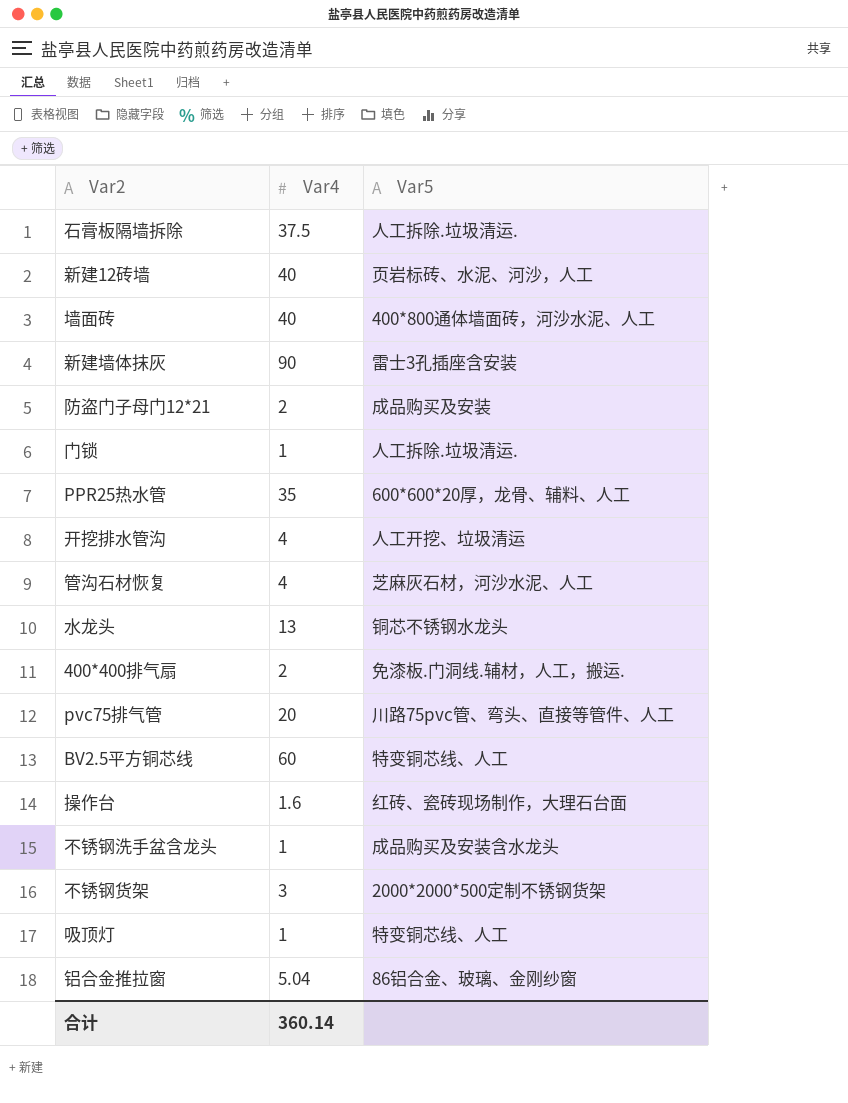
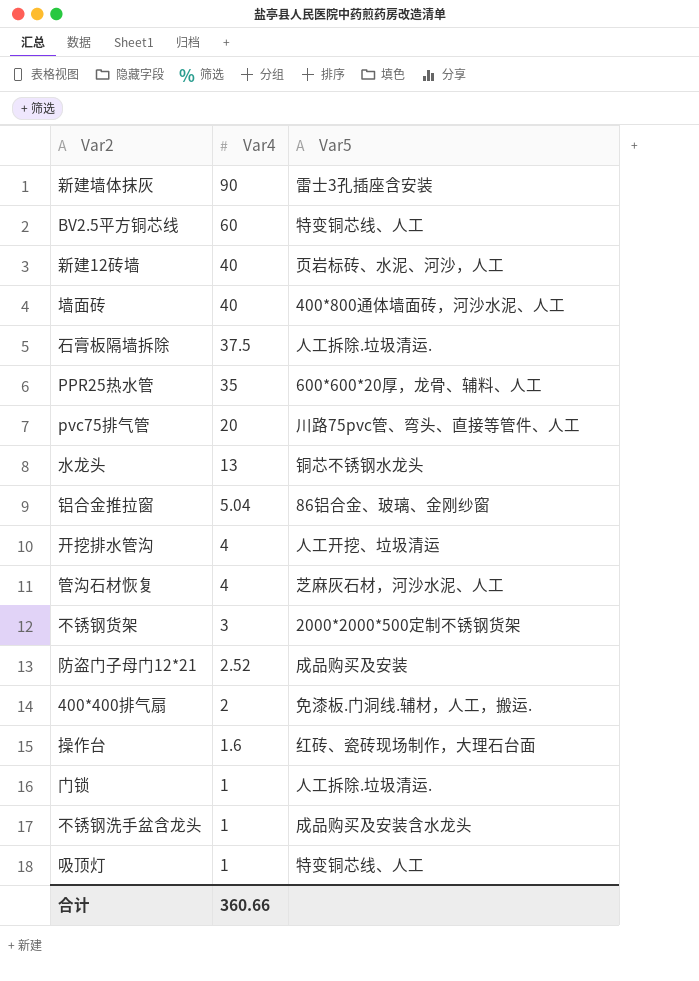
row order: none -> Var4 descending
防盗门子母门12*21 | Var4: 2 -> 2.52
合计 | Var4: 360.14 -> 360.66

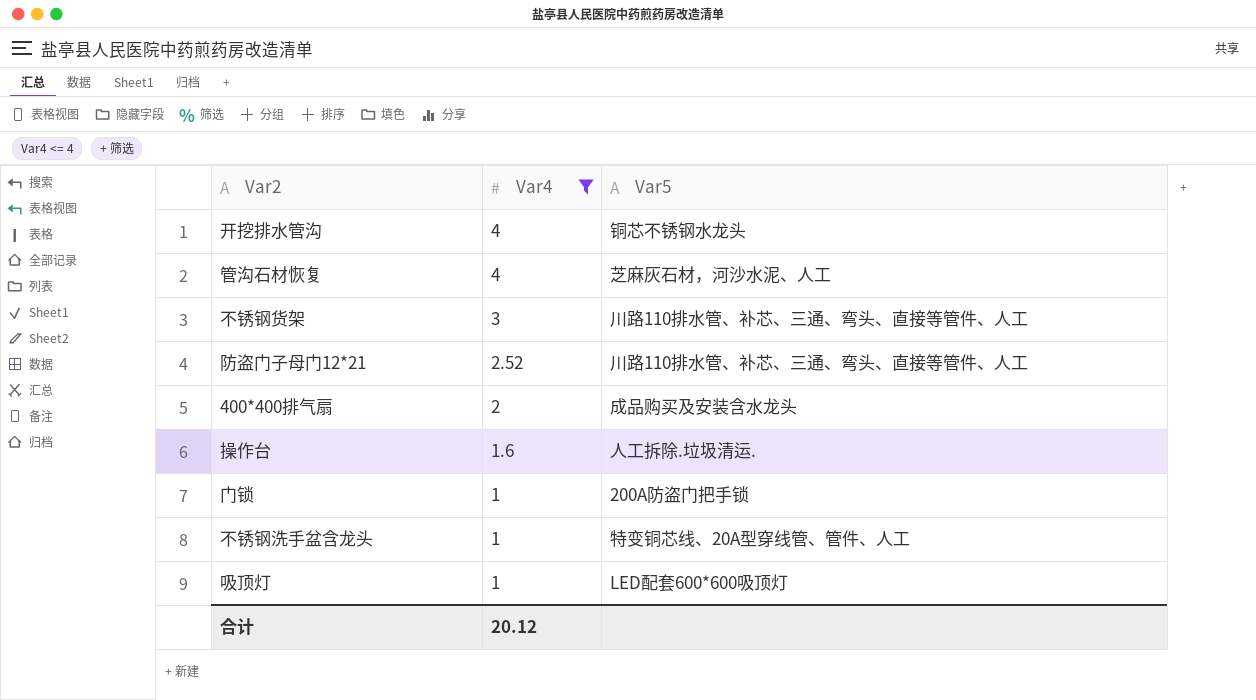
filter: none -> Var4 <= 4
开挖排水管沟 | Var5: 人工开挖、垃圾清运 -> 铜芯不锈钢水龙头
不锈钢货架 | Var5: 2000*2000*500定制不锈钢货架 -> 川路110排水管、补芯、三通、弯头、直接等管件、人工
防盗门子母门12*21 | Var5: 成品购买及安装 -> 川路110排水管、补芯、三通、弯头、直接等管件、人工
400*400排气扇 | Var5: 免漆板.门洞线.辅材，人工，搬运. -> 成品购买及安装含水龙头
操作台 | Var5: 红砖、瓷砖现场制作，大理石台面 -> 人工拆除.垃圾清运.
门锁 | Var5: 人工拆除.垃圾清运. -> 200A防盗门把手锁
不锈钢洗手盆含龙头 | Var5: 成品购买及安装含水龙头 -> 特变铜芯线、20A型穿线管、管件、人工
吸顶灯 | Var5: 特变铜芯线、人工 -> LED配套600*600吸顶灯
合计 | Var4: 360.66 -> 20.12

